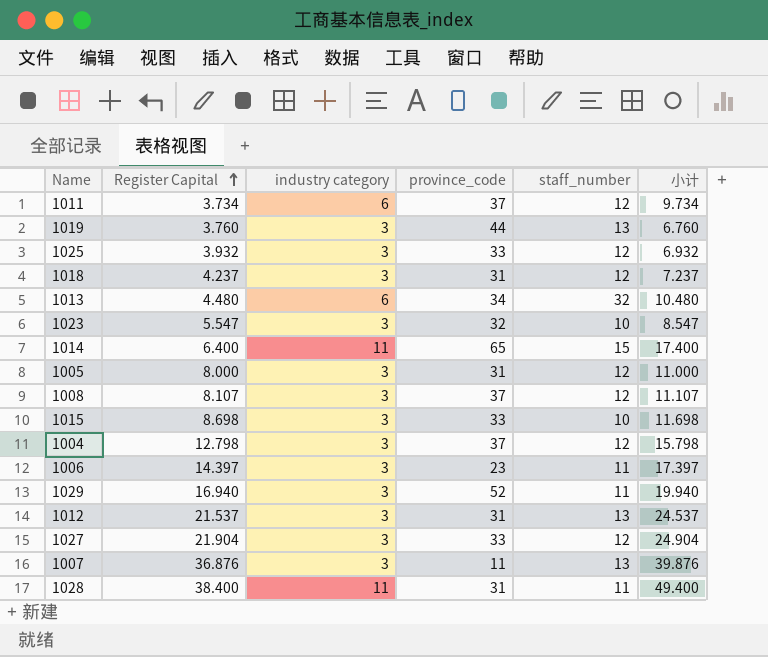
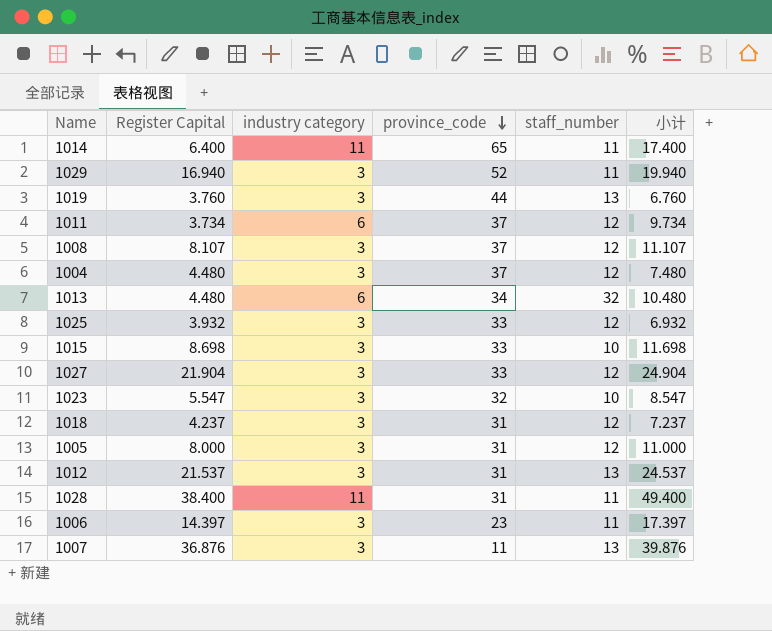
row order: Register Capital ascending -> province_code descending
1014 | staff_number: 15 -> 11
1004 | Register Capital: 12.798 -> 4.480
1004 | 小计: 15.798 -> 7.480

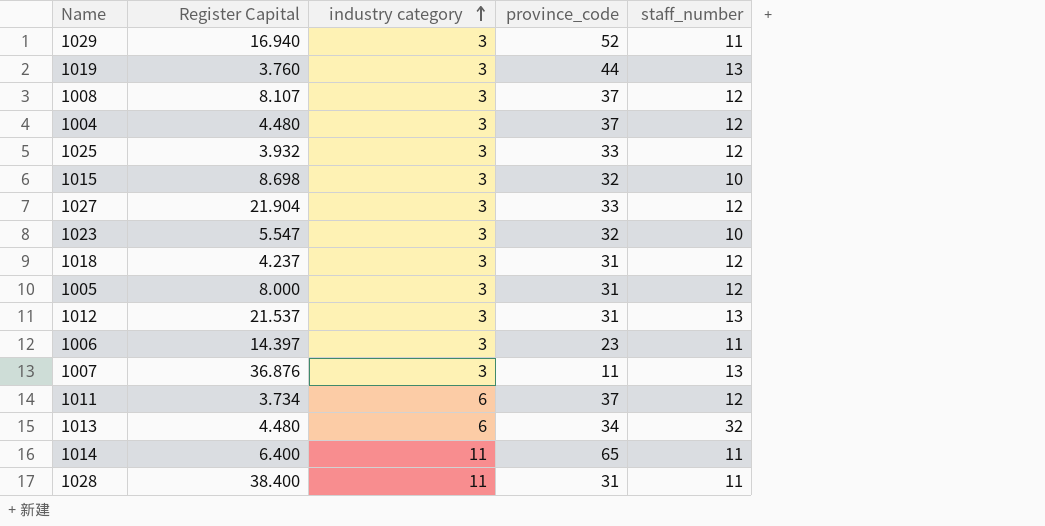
row order: province_code descending -> industry category ascending
column 小计 | formula: [Register Capital] + [industry category] -> none
1015 | province_code: 33 -> 32

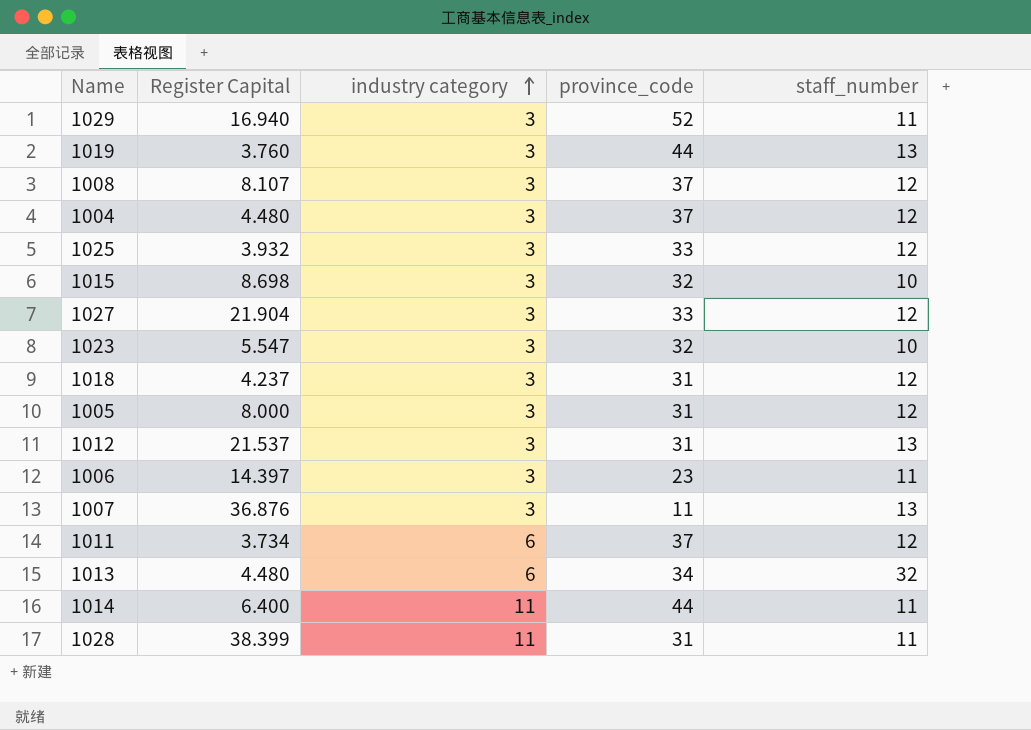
1014 | province_code: 65 -> 44
1028 | Register Capital: 38.400 -> 38.399

